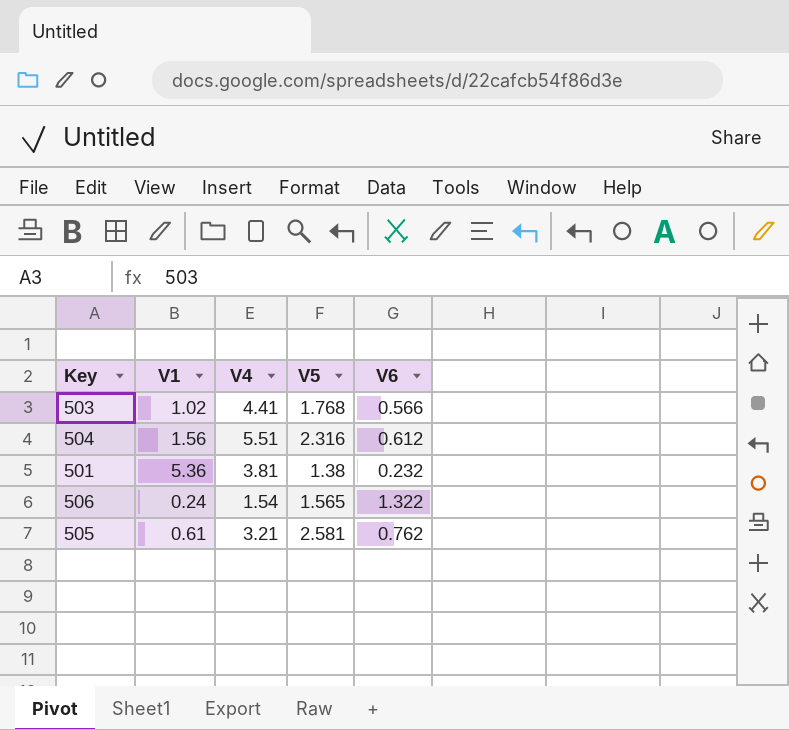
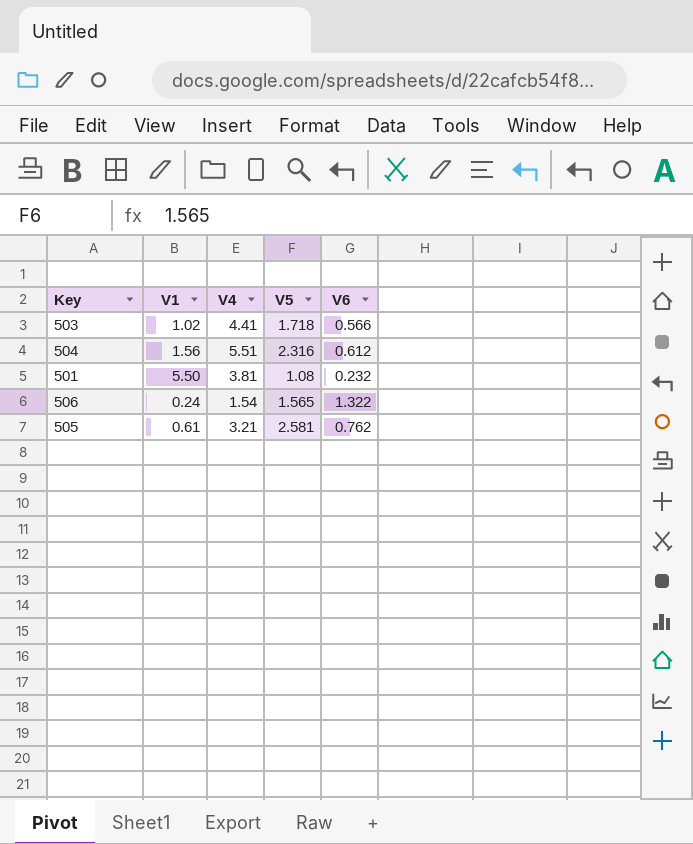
503 | V5: 1.768 -> 1.718
501 | V1: 5.36 -> 5.50
501 | V5: 1.38 -> 1.08

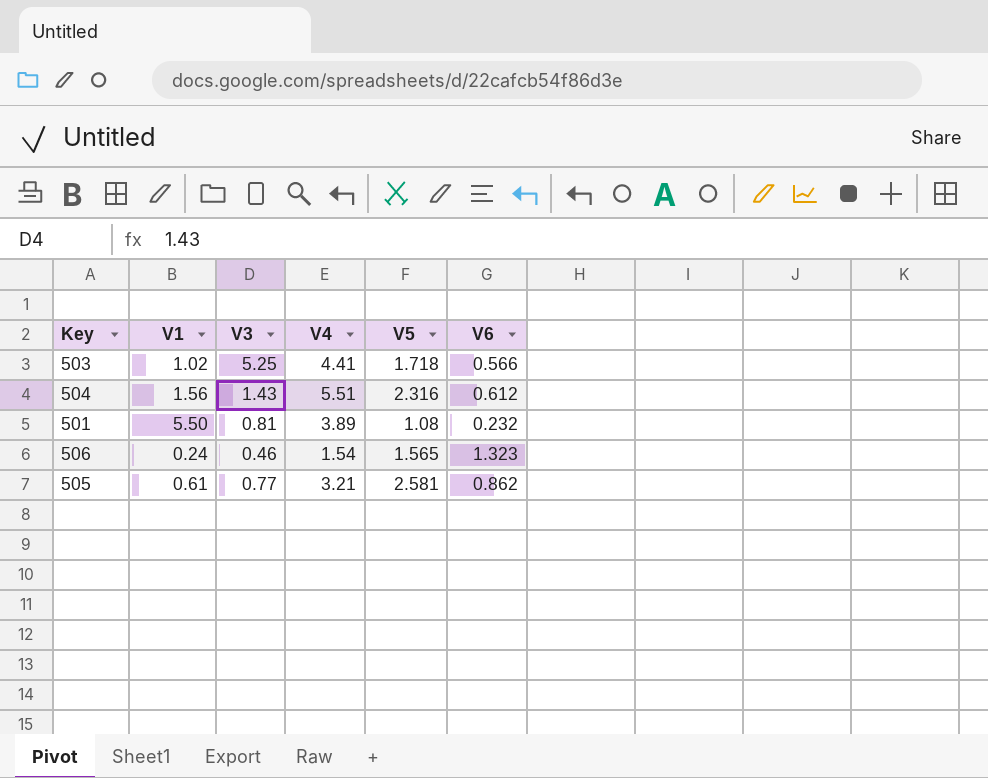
column V3 | position: none -> 3
501 | V4: 3.81 -> 3.89
506 | V6: 1.322 -> 1.323
505 | V6: 0.762 -> 0.862

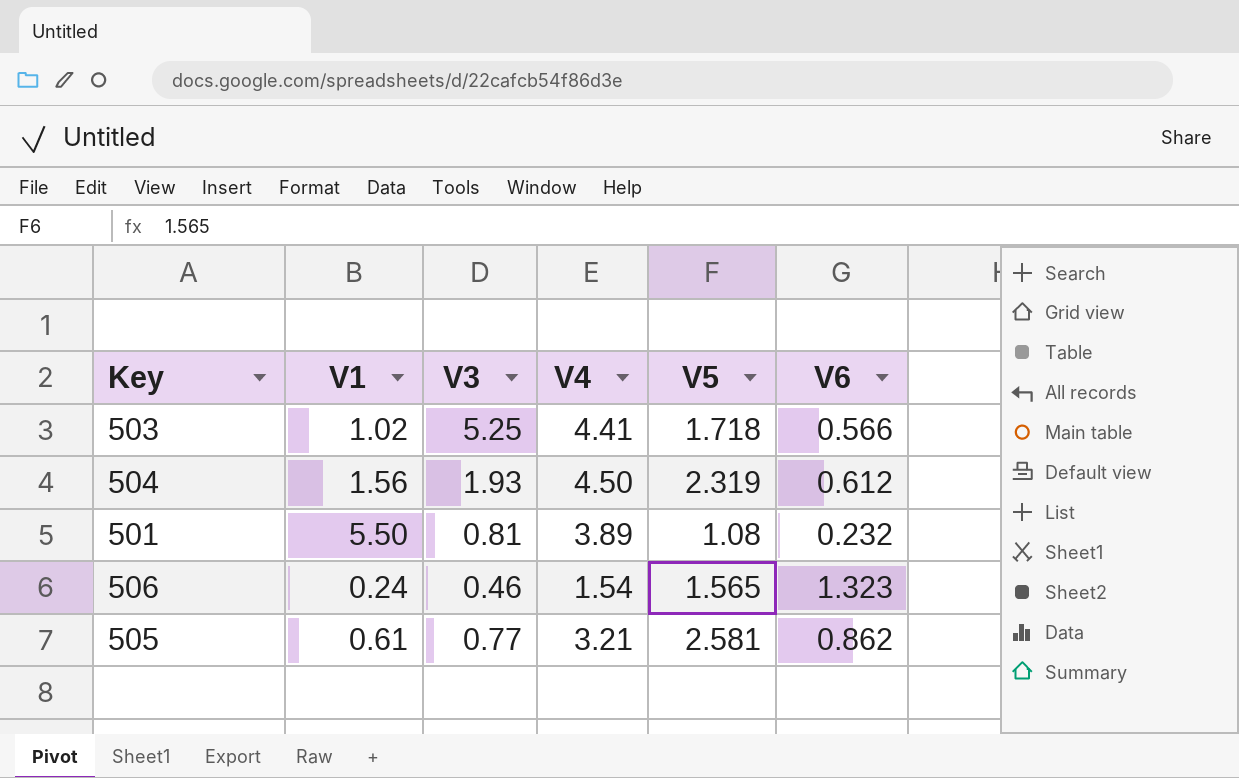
504 | V3: 1.43 -> 1.93
504 | V4: 5.51 -> 4.50
504 | V5: 2.316 -> 2.319

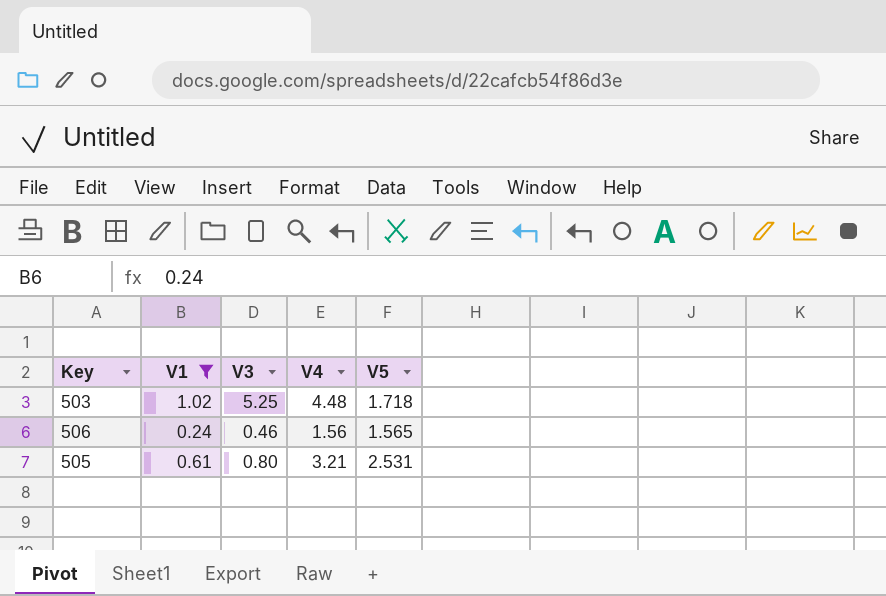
filter: none -> V1 <= 1.02
column V6 | position: 6 -> none
503 | V4: 4.41 -> 4.48
506 | V4: 1.54 -> 1.56
505 | V3: 0.77 -> 0.80
505 | V5: 2.581 -> 2.531

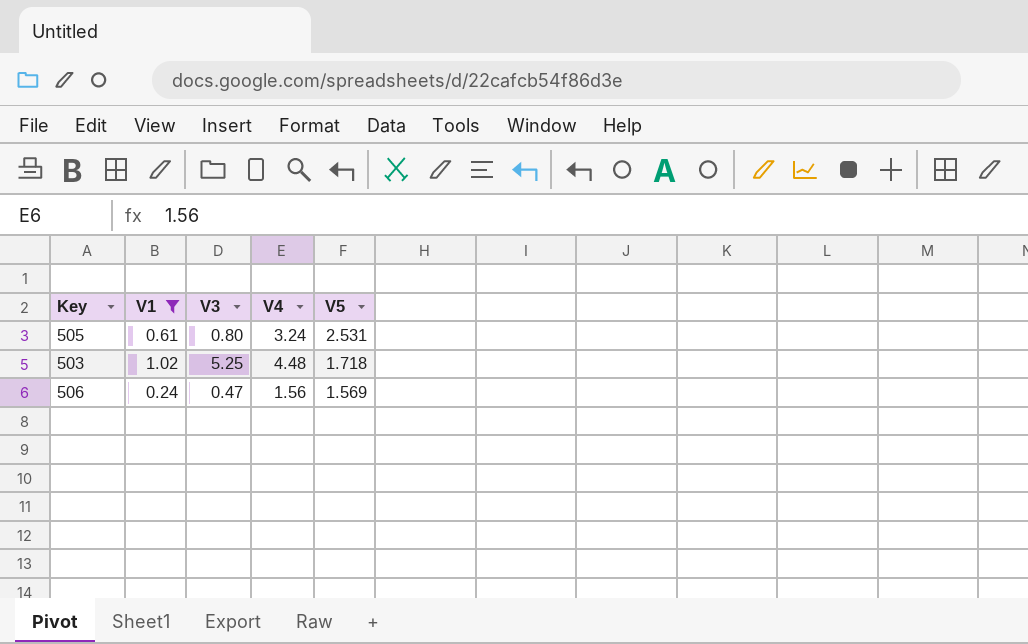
row order: none -> V5 descending
505 | V4: 3.21 -> 3.24
506 | V3: 0.46 -> 0.47
506 | V5: 1.565 -> 1.569

